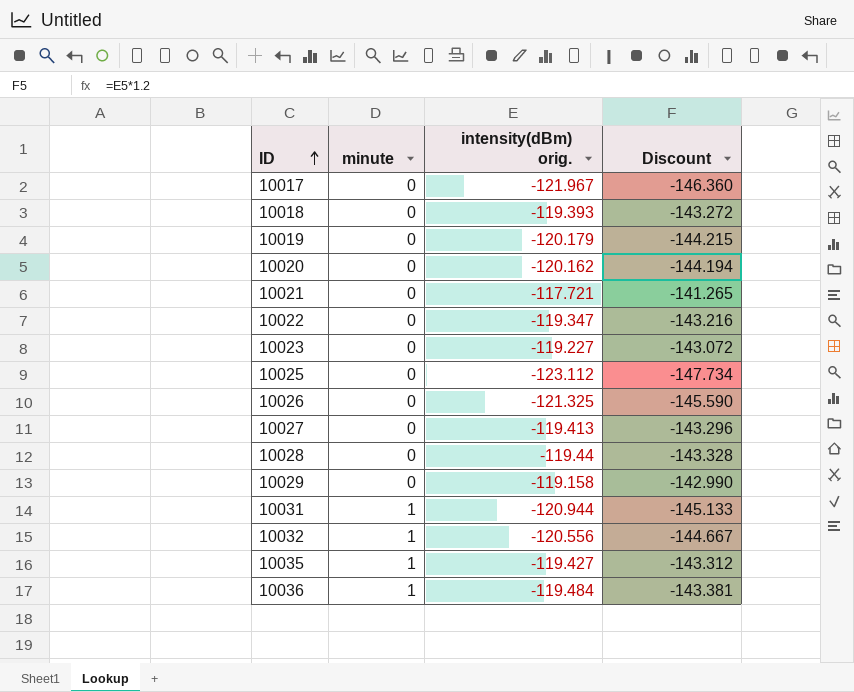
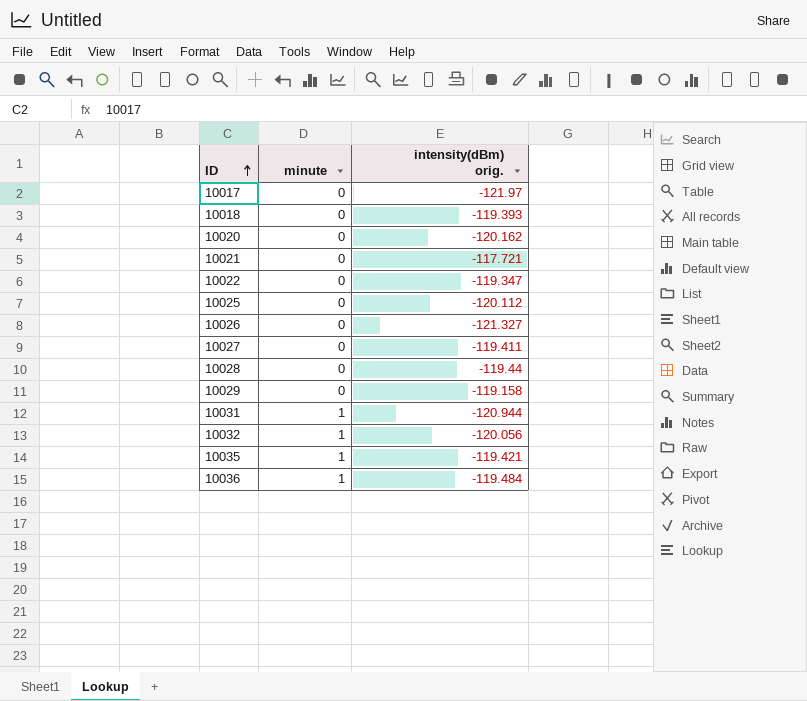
column Discount | formula: [intensity(dBm) orig.] * 1.2 -> none
row 10019: 0 | -120.179 | -144.215 -> none
row 10023: 0 | -119.227 | -143.072 -> none
10017 | intensity(dBm) orig.: -121.967 -> -121.97
10025 | intensity(dBm) orig.: -123.112 -> -120.112
10026 | intensity(dBm) orig.: -121.325 -> -121.327
10027 | intensity(dBm) orig.: -119.413 -> -119.411
10032 | intensity(dBm) orig.: -120.556 -> -120.056
10035 | intensity(dBm) orig.: -119.427 -> -119.421

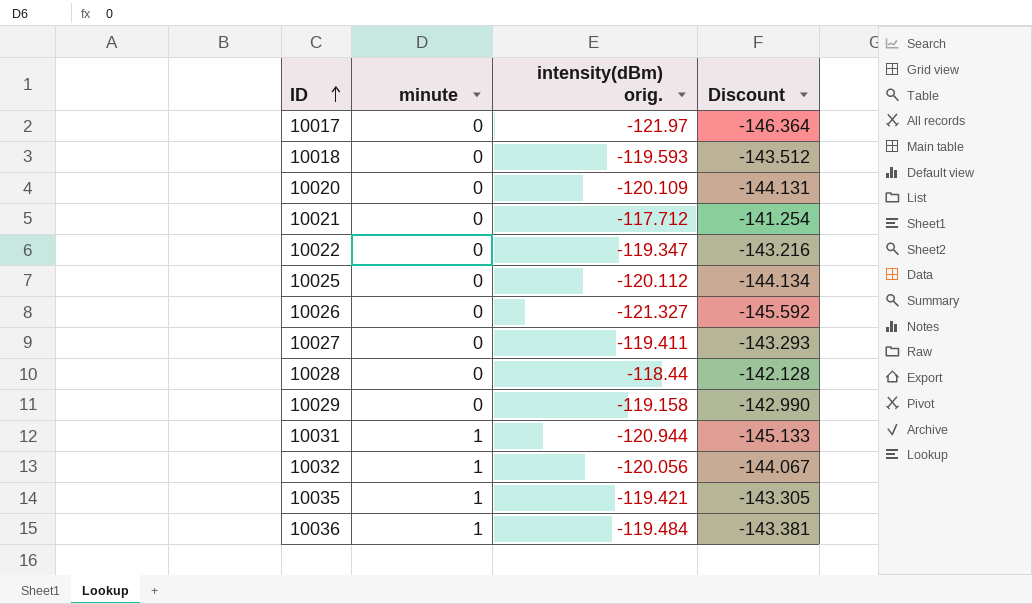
column Discount | formula: none -> [intensity(dBm) orig.] * 1.2
10018 | intensity(dBm) orig.: -119.393 -> -119.593
10020 | intensity(dBm) orig.: -120.162 -> -120.109
10021 | intensity(dBm) orig.: -117.721 -> -117.712
10028 | intensity(dBm) orig.: -119.44 -> -118.44

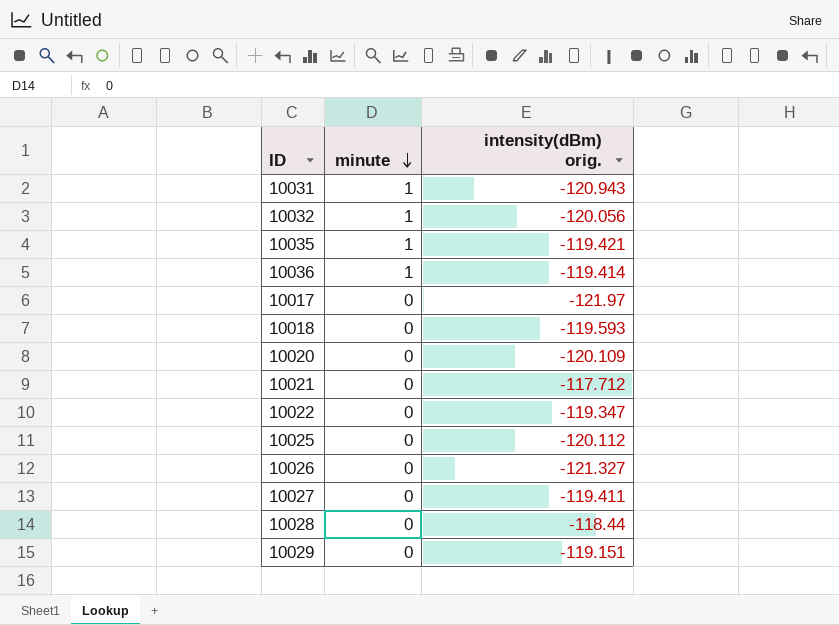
row order: ID ascending -> minute descending
column Discount | formula: [intensity(dBm) orig.] * 1.2 -> none
10031 | intensity(dBm) orig.: -120.944 -> -120.943
10036 | intensity(dBm) orig.: -119.484 -> -119.414
10029 | intensity(dBm) orig.: -119.158 -> -119.151

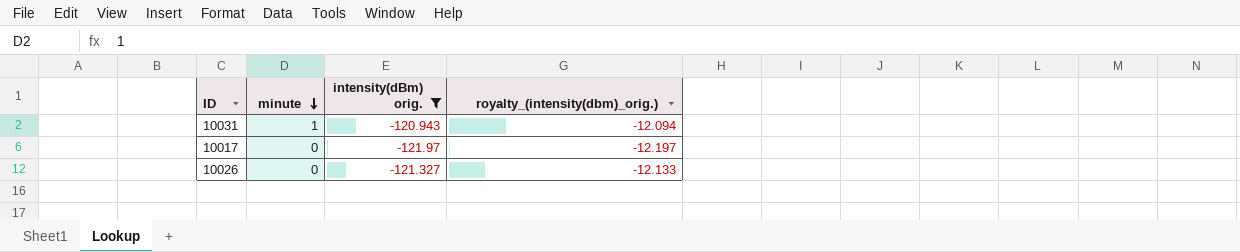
filter: none -> intensity(dBm) orig. <= -120.943
column royalty_(intensity(dbm)_orig.) | formula: none -> [intensity(dBm) orig.] * 0.1

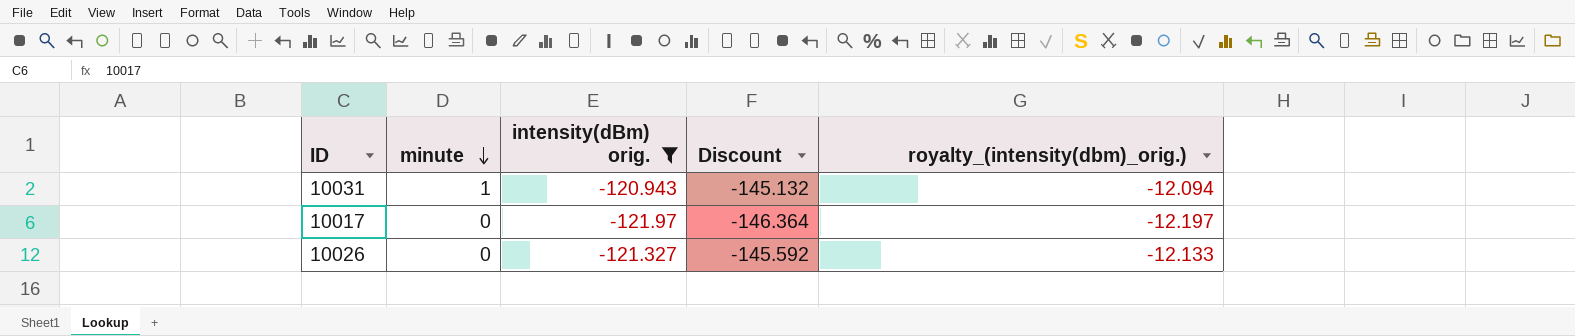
column Discount | formula: none -> [intensity(dBm) orig.] * 1.2

